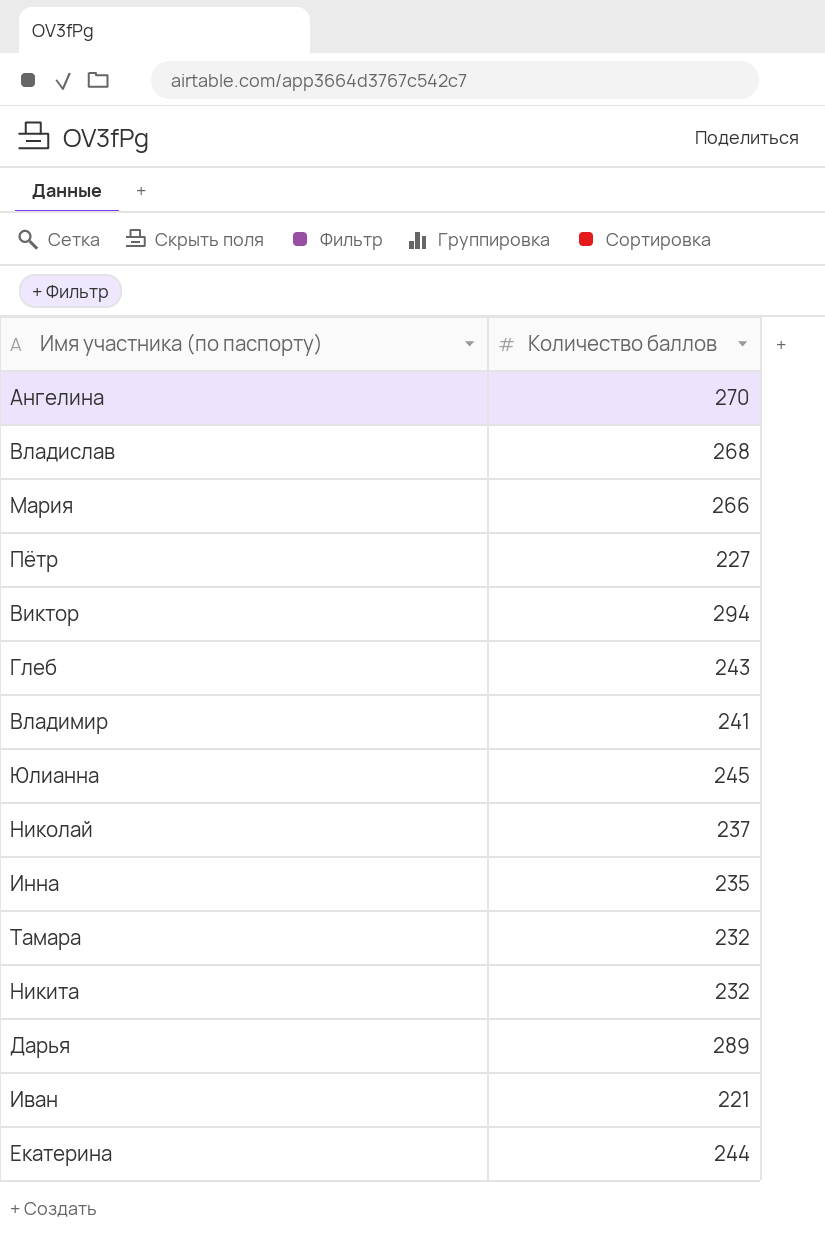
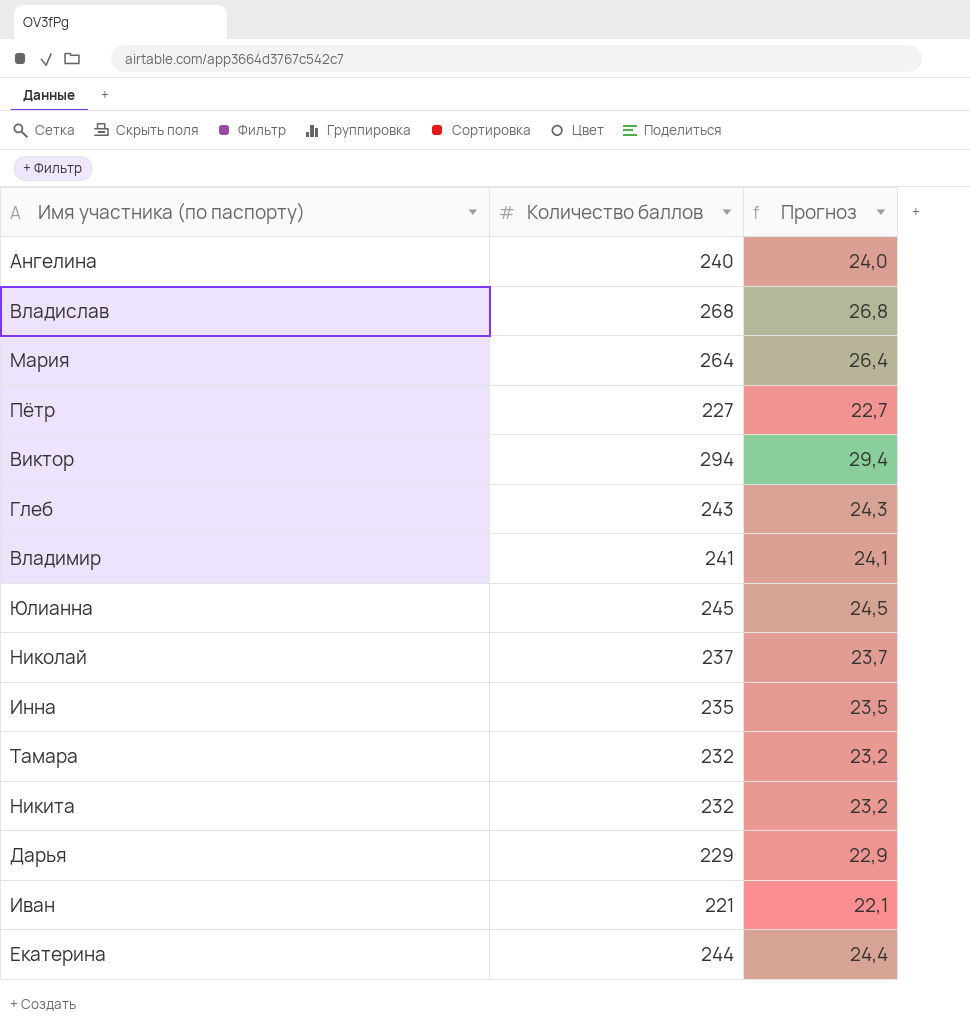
column Прогноз | formula: none -> [Количество баллов] * 0,1
Ангелина | Количество баллов: 270 -> 240
Мария | Количество баллов: 266 -> 264
Дарья | Количество баллов: 289 -> 229

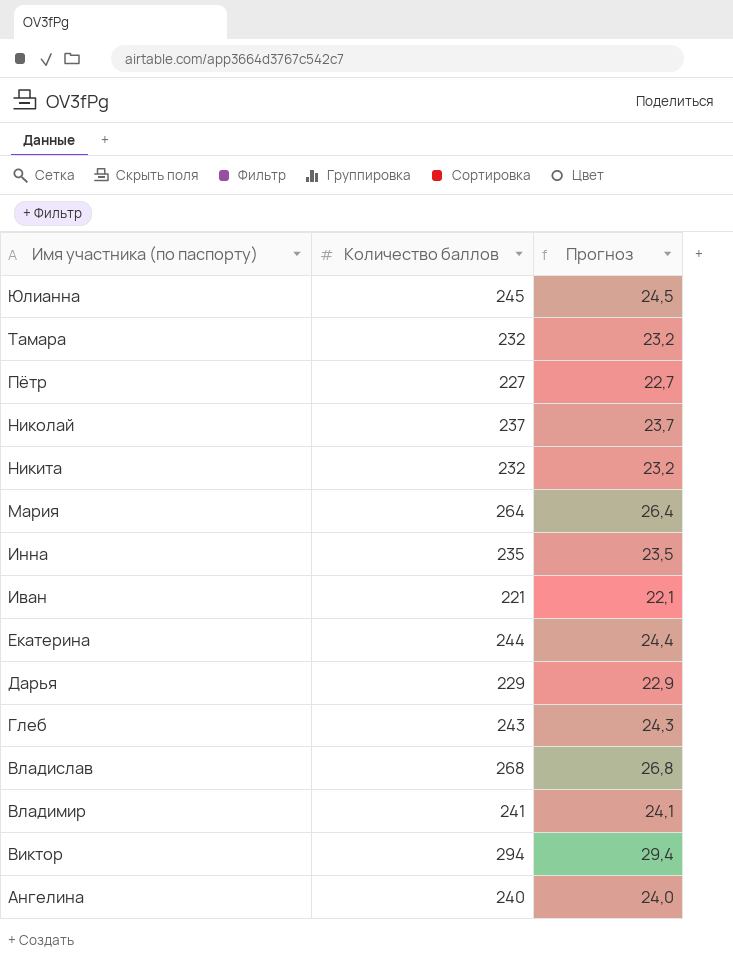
row order: none -> Имя участника (по паспорту) descending

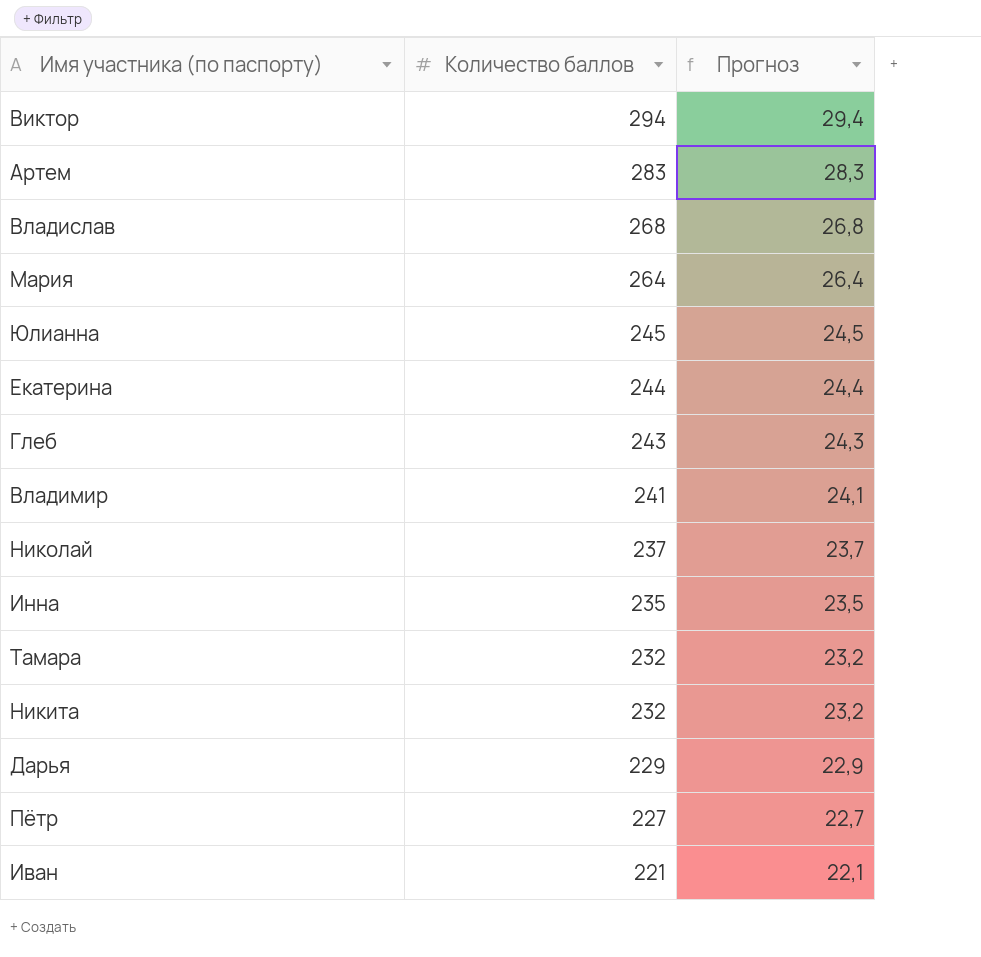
row order: Имя участника (по паспорту) descending -> Количество баллов descending
row Ангелина: 240 | 24,0 -> none
row Артем: none -> 283 | 28,3

